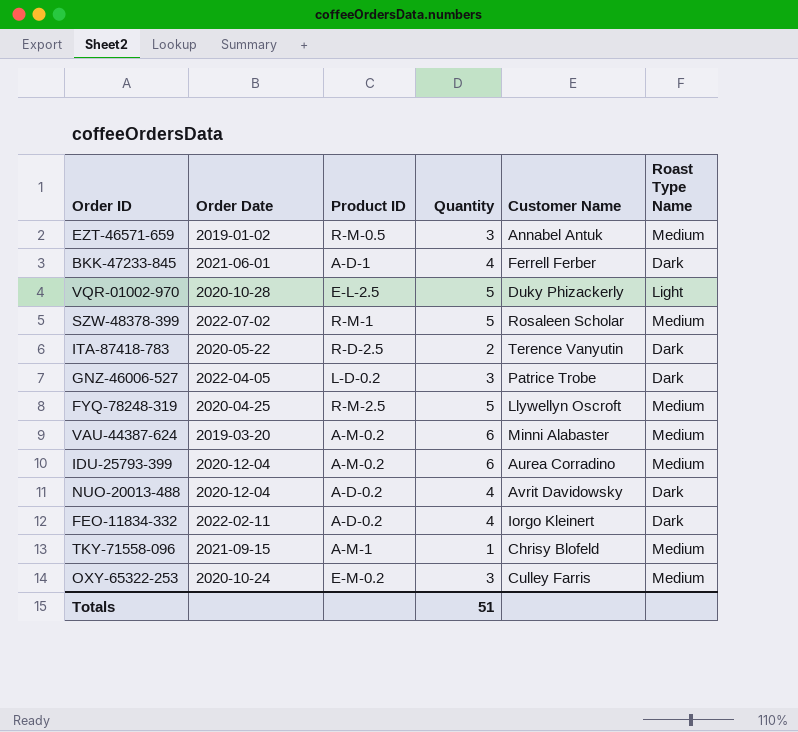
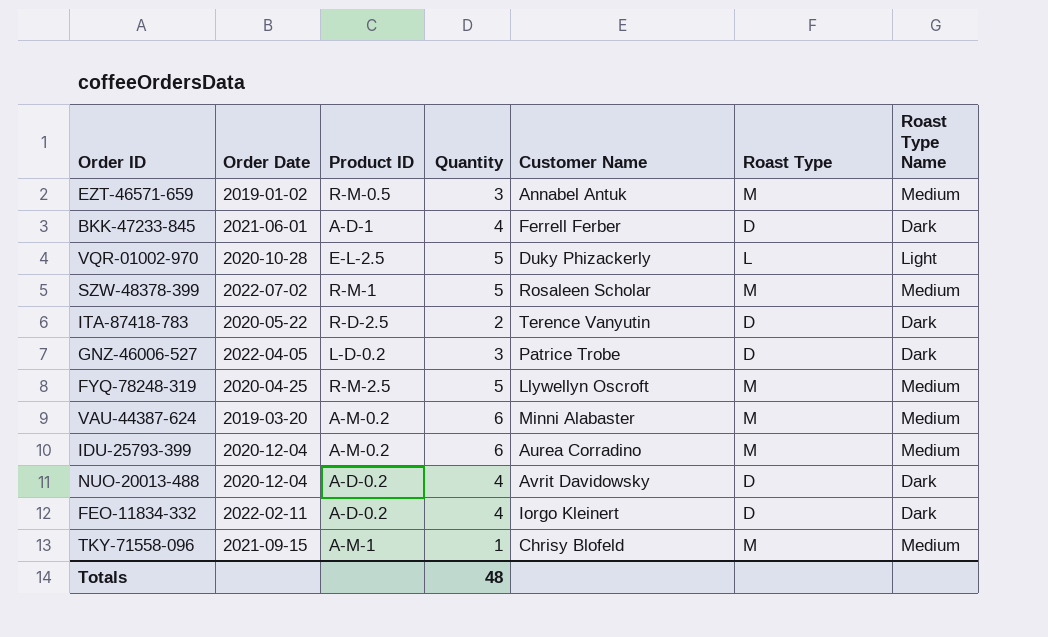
column Roast Type | position: none -> 6
row OXY-65322-253: 2020-10-24 | E-M-0.2 | 3 | Culley Farris | Medium -> none
Totals | Quantity: 51 -> 48

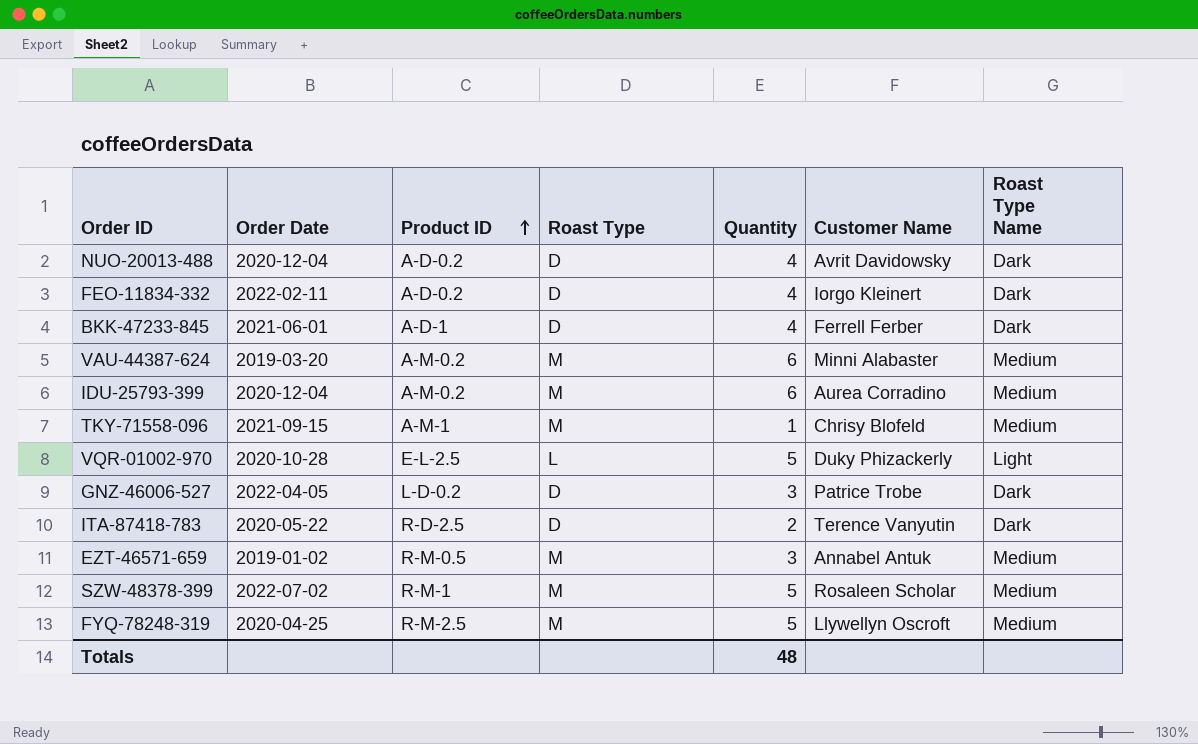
row order: none -> Product ID ascending
column Roast Type | position: 6 -> 4

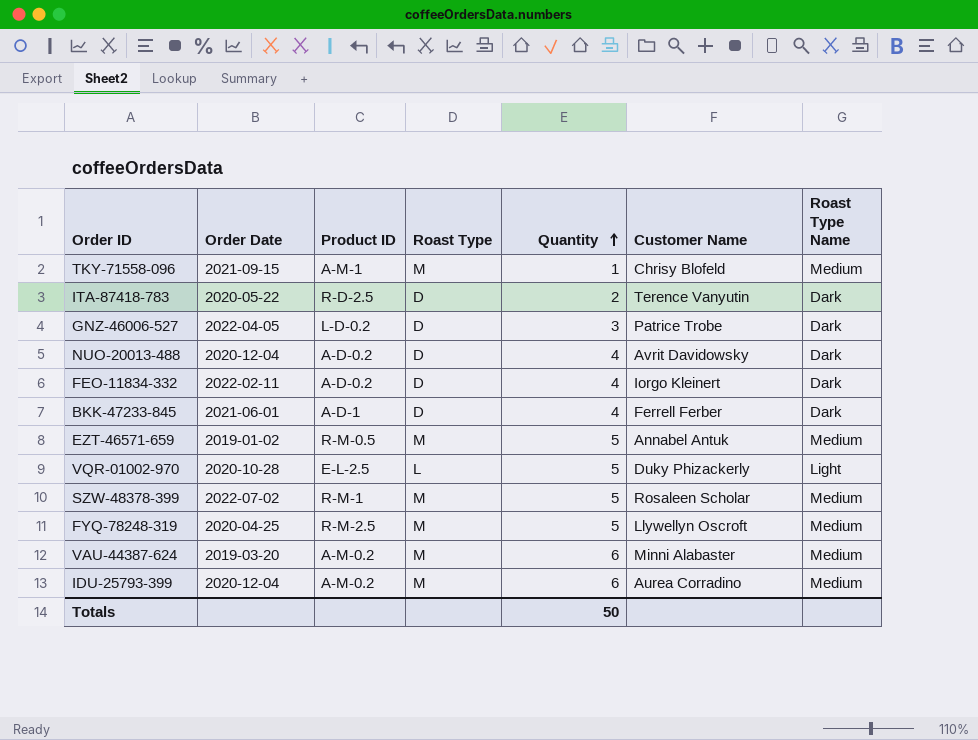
row order: Product ID ascending -> Quantity ascending
EZT-46571-659 | Quantity: 3 -> 5
Totals | Quantity: 48 -> 50

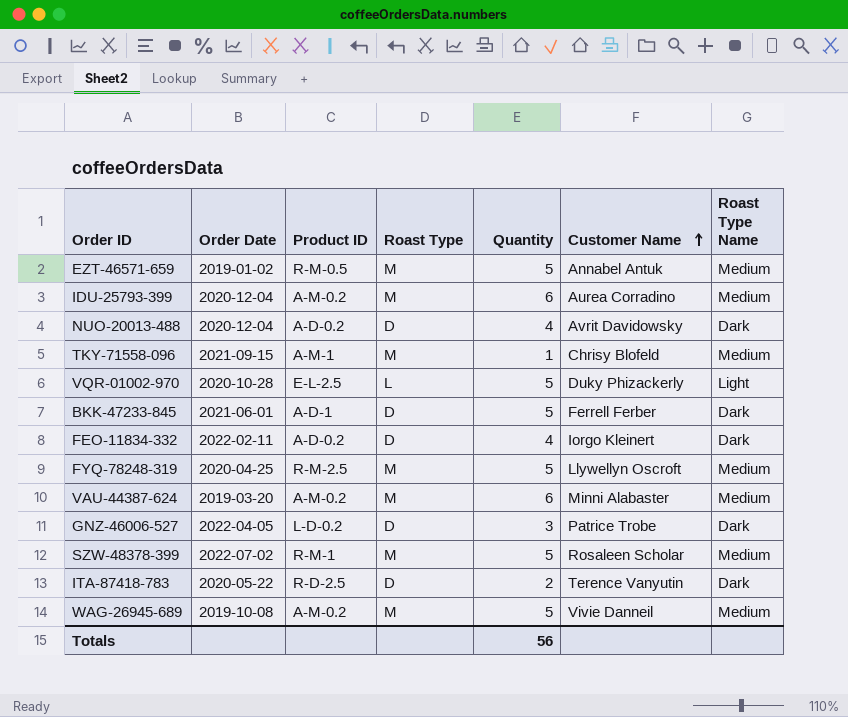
row order: Quantity ascending -> Customer Name ascending
BKK-47233-845 | Quantity: 4 -> 5
row WAG-26945-689: none -> 2019-10-08 | A-M-0.2 | M | 5 | Vivie Danneil | Medium
Totals | Quantity: 50 -> 56

